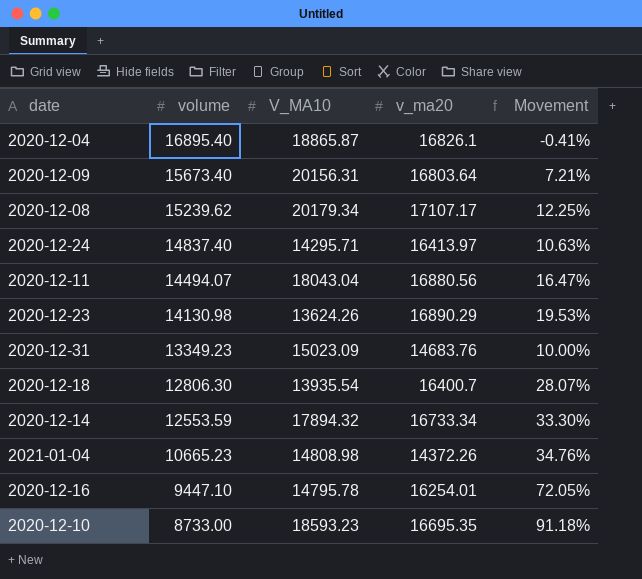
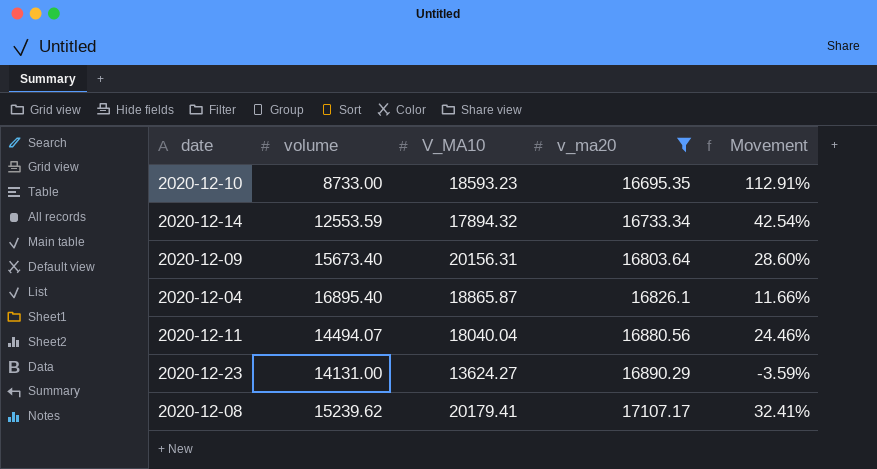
filter: none -> v_ma20 >= 16695.35
row order: volume descending -> v_ma20 ascending
column Movement | formula: ([v_ma20] - [volume]) / [volume] -> ([V_MA10] - [volume]) / [volume]
2020-12-11 | V_MA10: 18043.04 -> 18040.04
2020-12-23 | volume: 14130.98 -> 14131.00
2020-12-23 | V_MA10: 13624.26 -> 13624.27
2020-12-08 | V_MA10: 20179.34 -> 20179.41

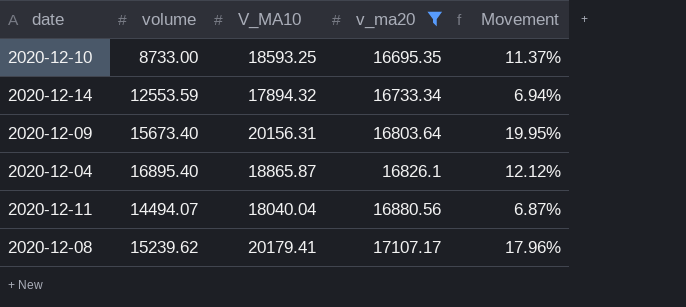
column Movement | formula: ([V_MA10] - [volume]) / [volume] -> ([V_MA10] - [v_ma20]) / [v_ma20]
row 2020-12-23: 14131.00 | 13624.27 | 16890.29 | -3.59% -> none
2020-12-10 | V_MA10: 18593.23 -> 18593.25

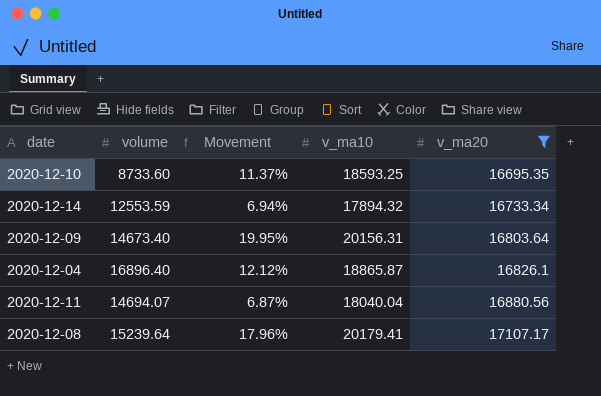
column Movement | position: 5 -> 3
column name: V_MA10 -> v_ma10
2020-12-10 | volume: 8733.00 -> 8733.60
2020-12-09 | volume: 15673.40 -> 14673.40
2020-12-04 | volume: 16895.40 -> 16896.40
2020-12-11 | volume: 14494.07 -> 14694.07
2020-12-08 | volume: 15239.62 -> 15239.64

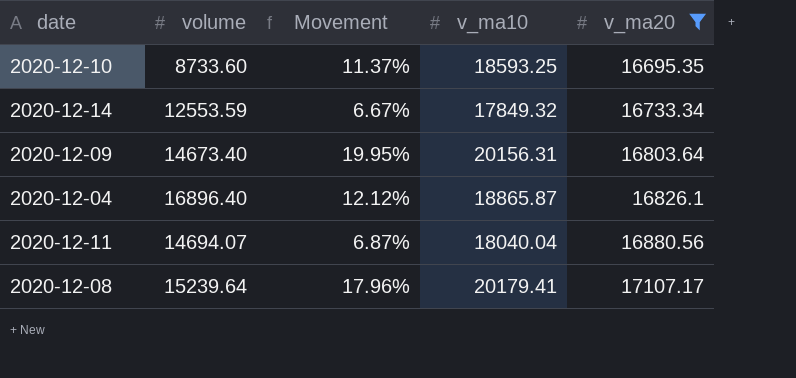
2020-12-14 | Movement: 6.94% -> 6.67%
2020-12-14 | v_ma10: 17894.32 -> 17849.32

